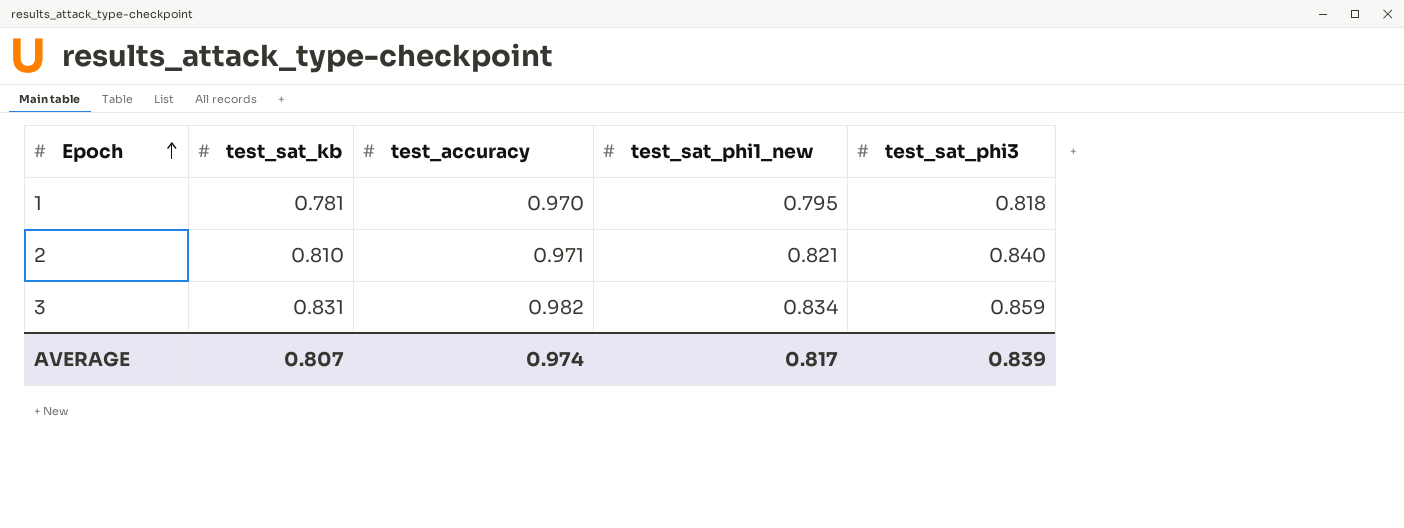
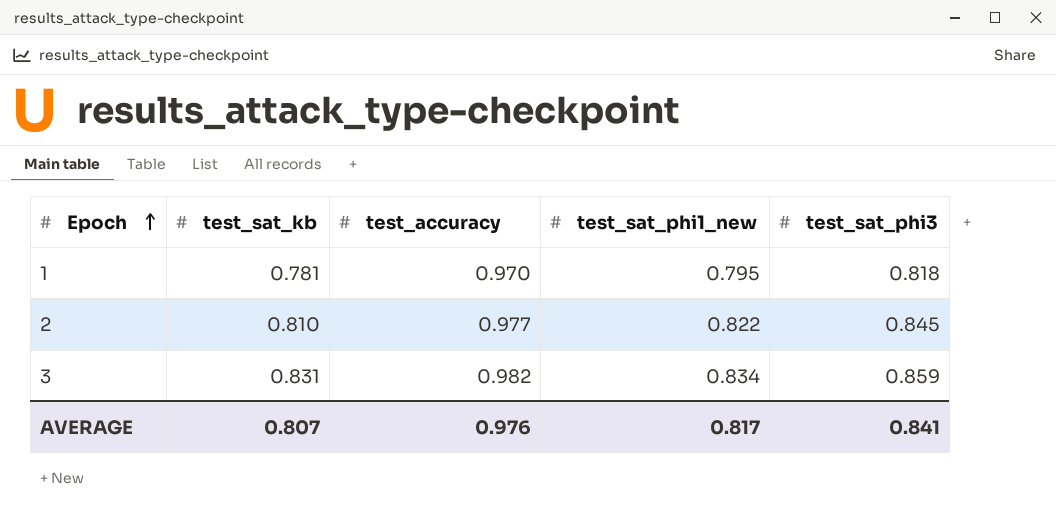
2 | test_accuracy: 0.971 -> 0.977
2 | test_sat_phi1_new: 0.821 -> 0.822
2 | test_sat_phi3: 0.840 -> 0.845
AVERAGE | test_accuracy: 0.974 -> 0.976
AVERAGE | test_sat_phi3: 0.839 -> 0.841

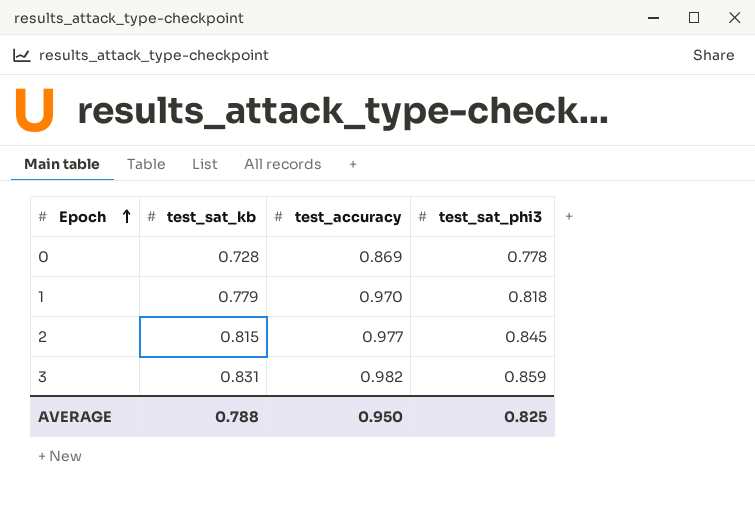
column test_sat_phi1_new | position: 4 -> none
row 0: none -> 0.728 | 0.869 | 0.778
1 | test_sat_kb: 0.781 -> 0.779
2 | test_sat_kb: 0.810 -> 0.815
AVERAGE | test_sat_kb: 0.807 -> 0.788
AVERAGE | test_accuracy: 0.976 -> 0.950
AVERAGE | test_sat_phi3: 0.841 -> 0.825

